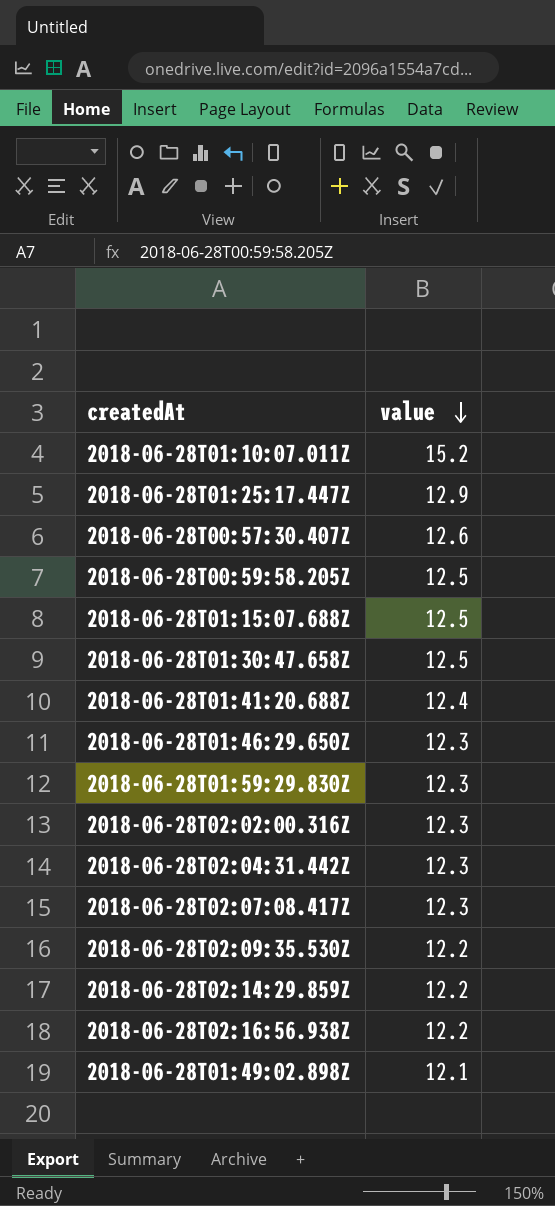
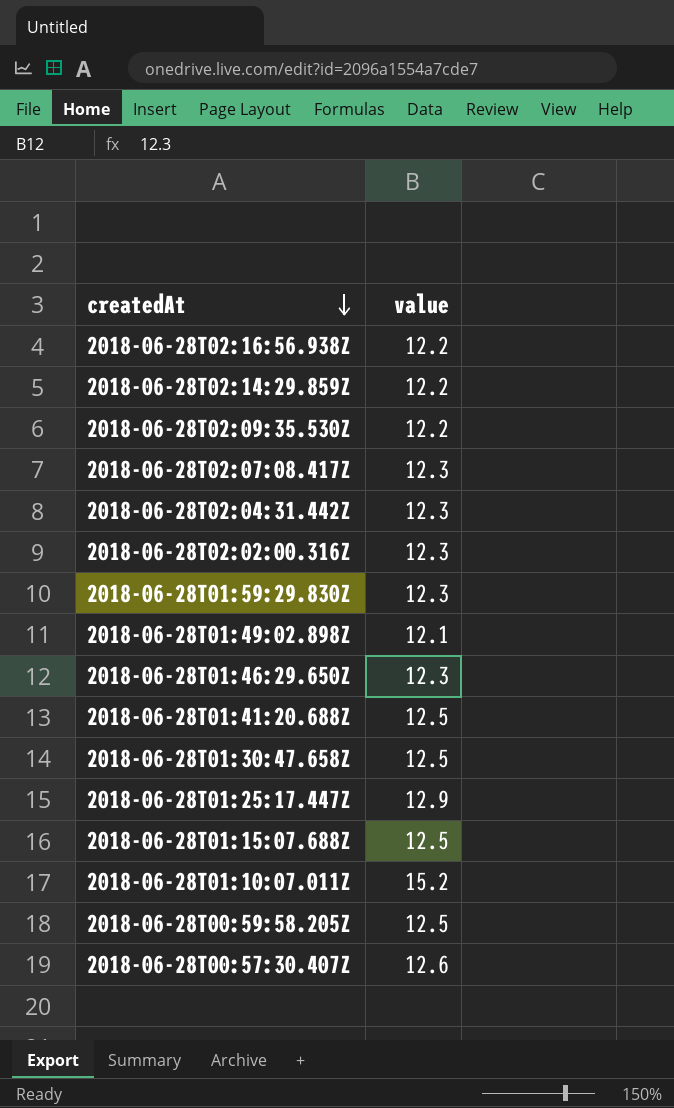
row order: value descending -> createdAt descending
2018-06-28T01:41:20.688Z | value: 12.4 -> 12.5

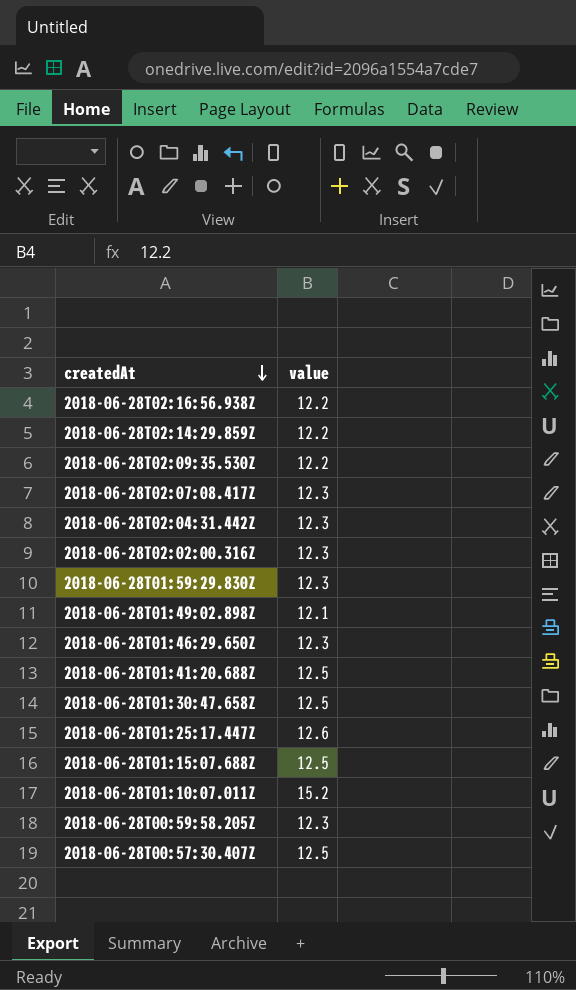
2018-06-28T01:25:17.447Z | value: 12.9 -> 12.6
2018-06-28T00:59:58.205Z | value: 12.5 -> 12.3
2018-06-28T00:57:30.407Z | value: 12.6 -> 12.5

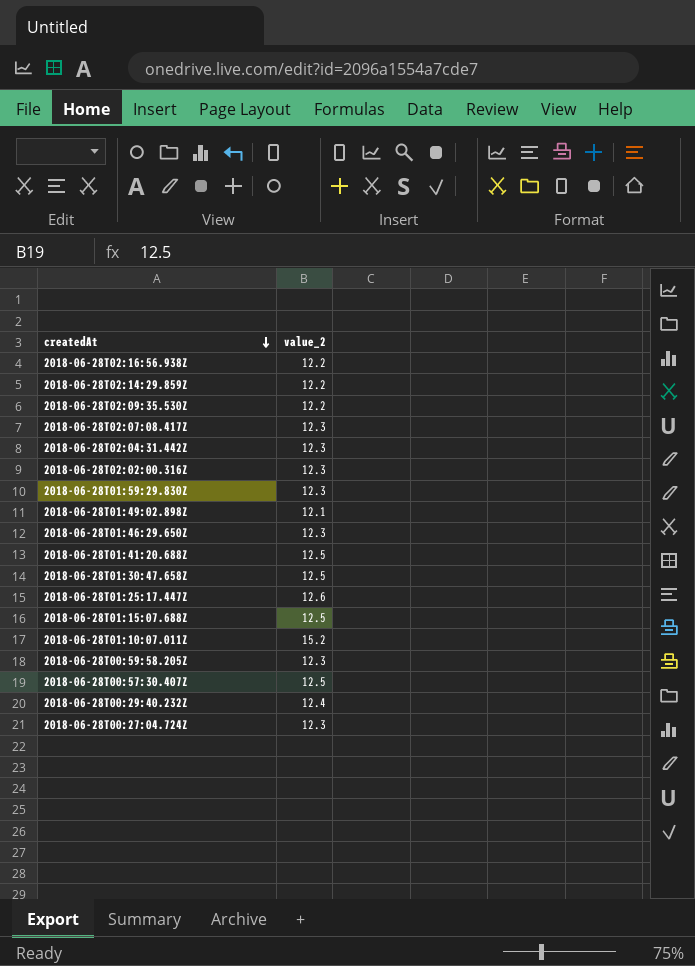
column name: value -> value_2
row 2018-06-28T00:29:40.232Z: none -> 12.4
row 2018-06-28T00:27:04.724Z: none -> 12.3

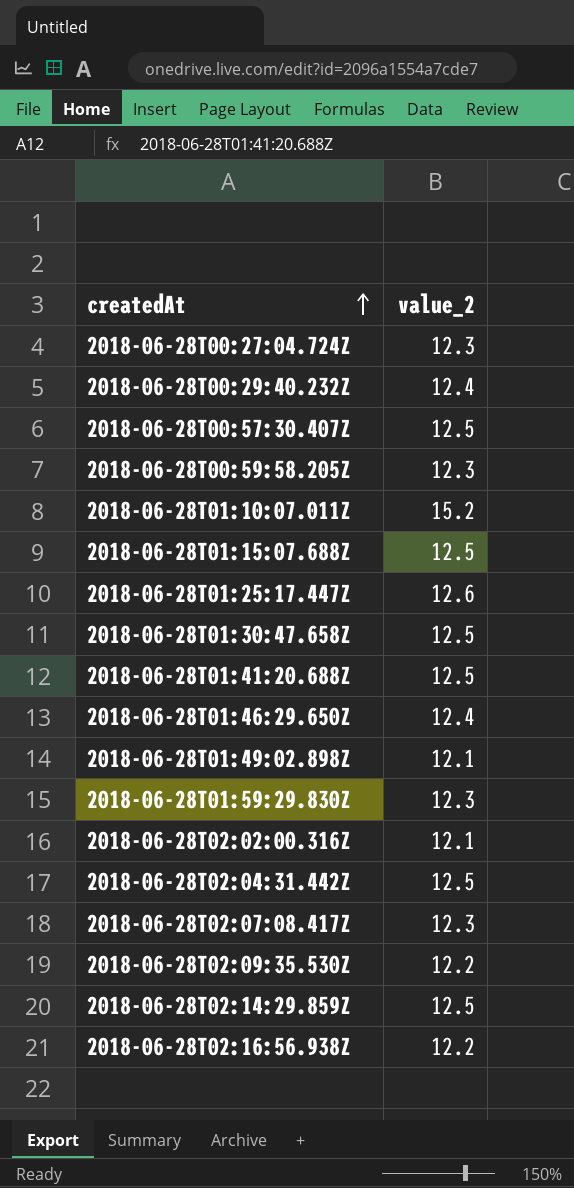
row order: createdAt descending -> createdAt ascending
2018-06-28T01:46:29.650Z | value_2: 12.3 -> 12.4
2018-06-28T02:02:00.316Z | value_2: 12.3 -> 12.1
2018-06-28T02:04:31.442Z | value_2: 12.3 -> 12.5
2018-06-28T02:14:29.859Z | value_2: 12.2 -> 12.5

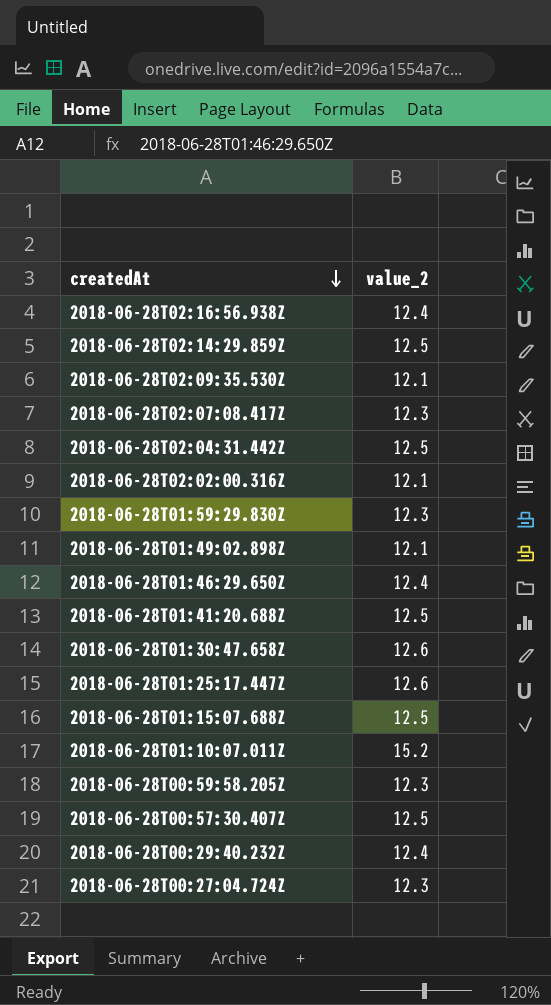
row order: createdAt ascending -> createdAt descending
2018-06-28T02:16:56.938Z | value_2: 12.2 -> 12.4
2018-06-28T02:09:35.530Z | value_2: 12.2 -> 12.1
2018-06-28T01:30:47.658Z | value_2: 12.5 -> 12.6

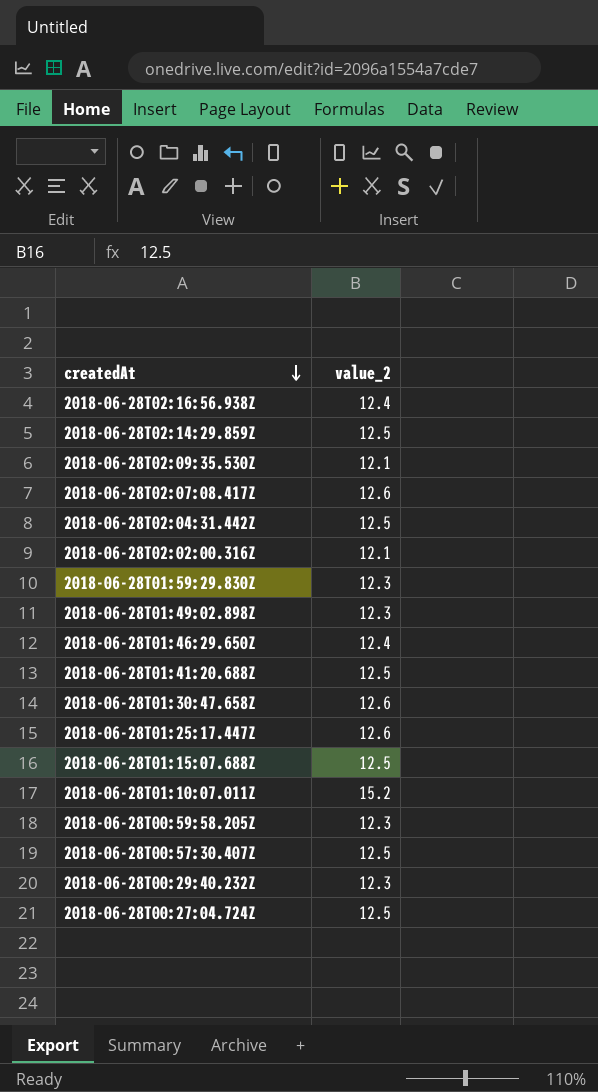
2018-06-28T02:07:08.417Z | value_2: 12.3 -> 12.6
2018-06-28T01:49:02.898Z | value_2: 12.1 -> 12.3
2018-06-28T00:29:40.232Z | value_2: 12.4 -> 12.3
2018-06-28T00:27:04.724Z | value_2: 12.3 -> 12.5

